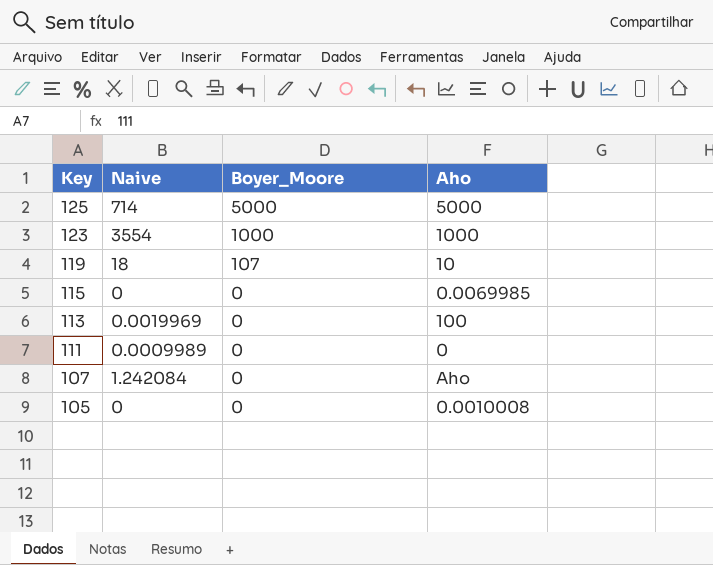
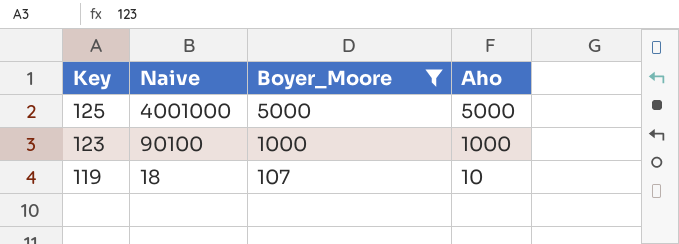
filter: none -> Boyer_Moore != 0
125 | Naive: 714 -> 4001000
123 | Naive: 3554 -> 90100

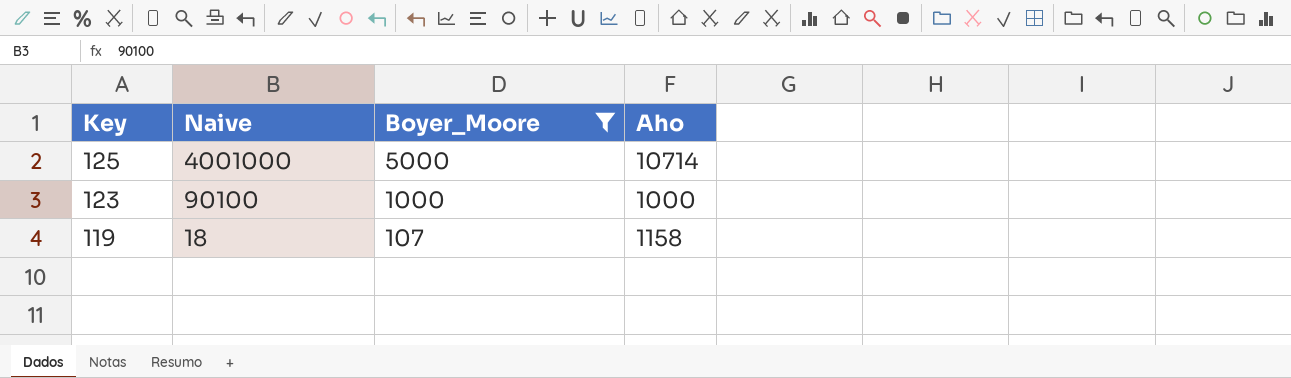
125 | Aho: 5000 -> 10714
119 | Aho: 10 -> 1158

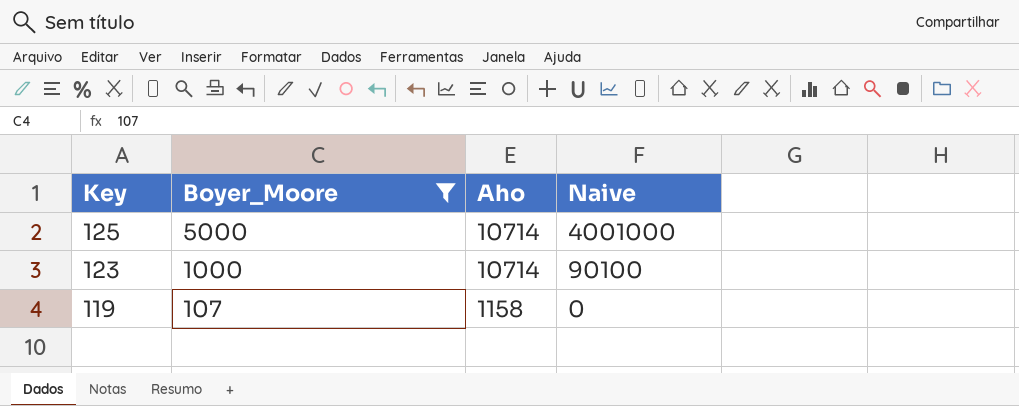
column Naive | position: 2 -> 4
123 | Aho: 1000 -> 10714
119 | Naive: 18 -> 0

